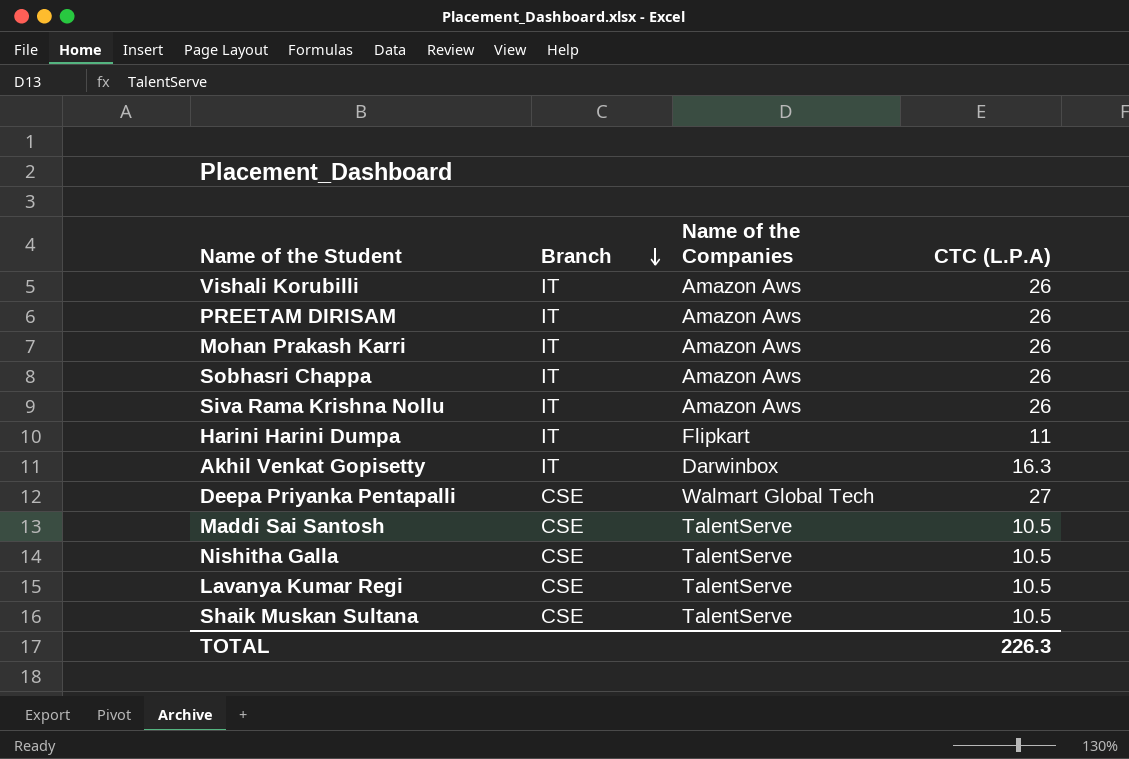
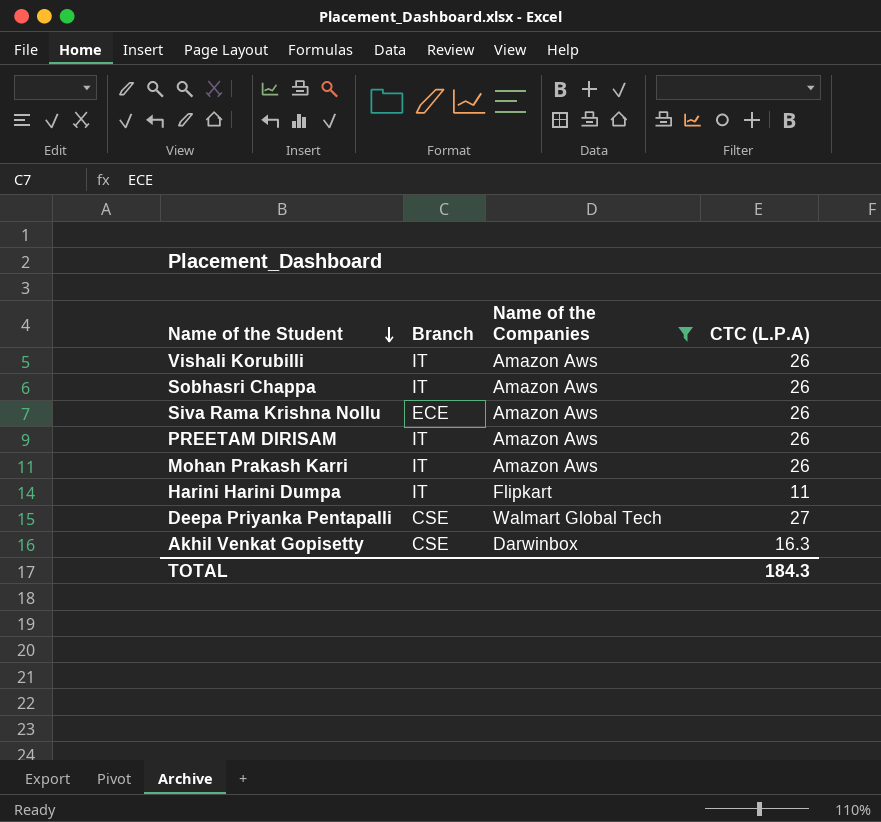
filter: none -> Name of the Companies != TalentServe
row order: Branch descending -> Name of the Student descending
Siva Rama Krishna Nollu | Branch: IT -> ECE
Akhil Venkat Gopisetty | Branch: IT -> CSE
TOTAL | CTC (L.P.A): 226.3 -> 184.3

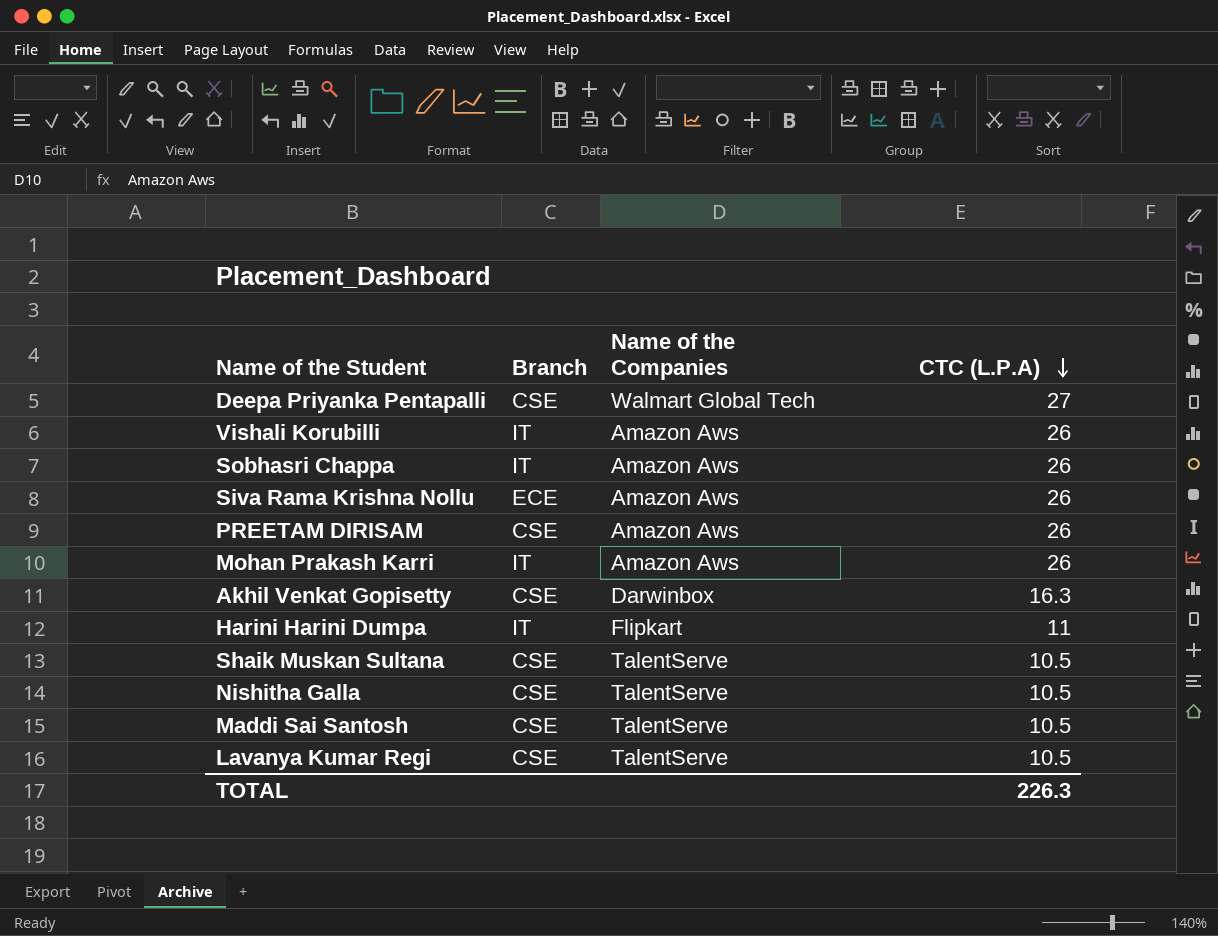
filter: Name of the Companies != TalentServe -> none
row order: Name of the Student descending -> CTC (L.P.A) descending
PREETAM DIRISAM | Branch: IT -> CSE
TOTAL | CTC (L.P.A): 184.3 -> 226.3

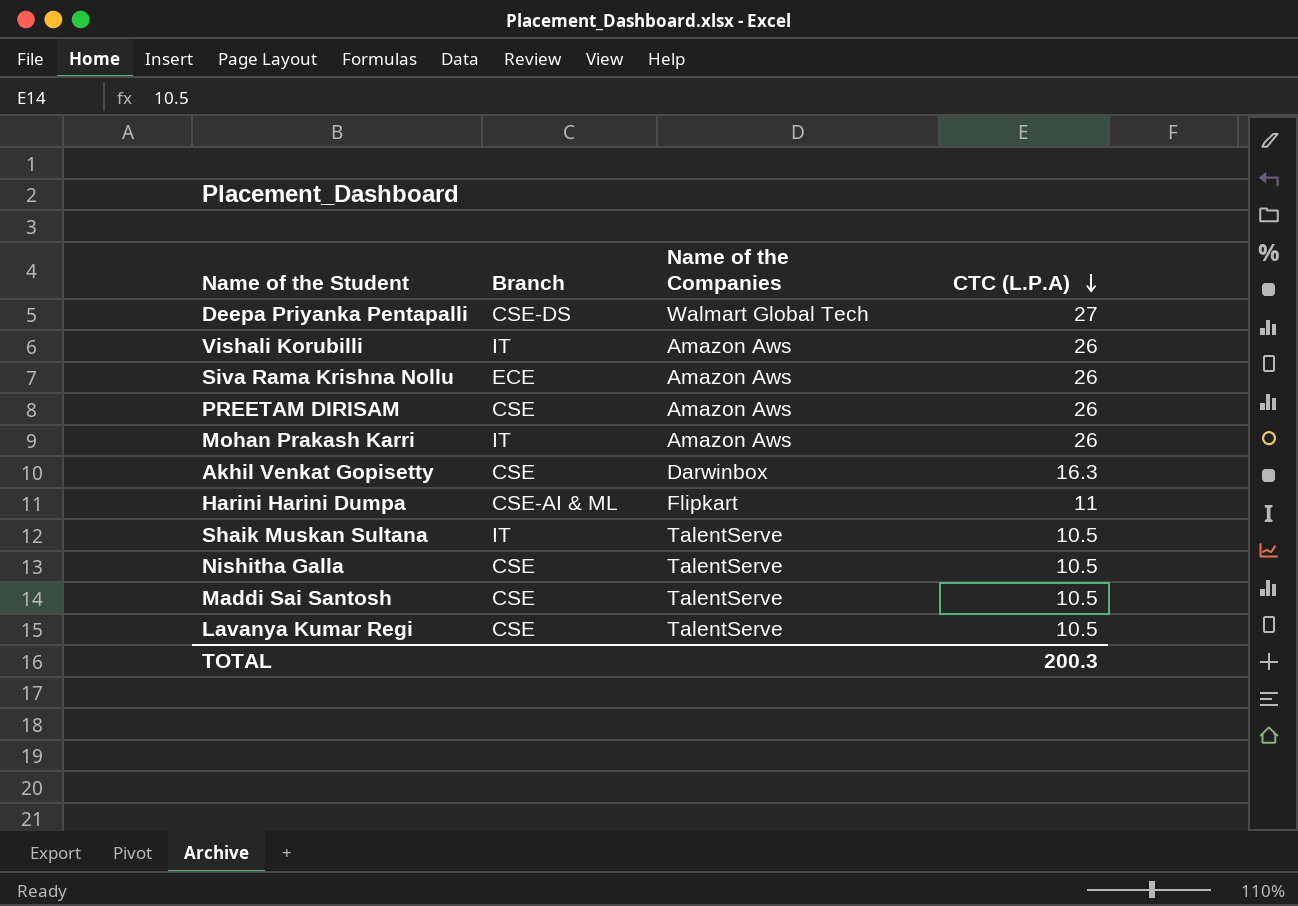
row Sobhasri Chappa: IT | Amazon Aws | 26 -> none
Deepa Priyanka Pentapalli | Branch: CSE -> CSE-DS
Harini Harini Dumpa | Branch: IT -> CSE-AI & ML
Shaik Muskan Sultana | Branch: CSE -> IT
TOTAL | CTC (L.P.A): 226.3 -> 200.3

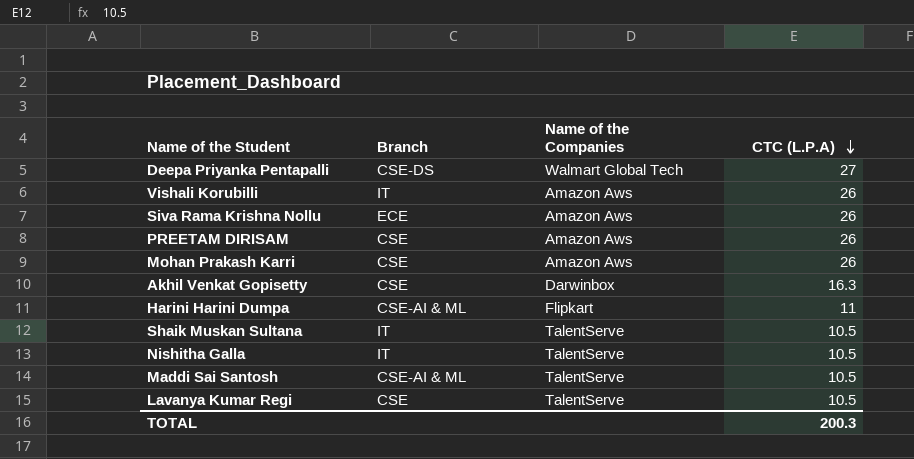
Mohan Prakash Karri | Branch: IT -> CSE
Nishitha Galla | Branch: CSE -> IT
Maddi Sai Santosh | Branch: CSE -> CSE-AI & ML

